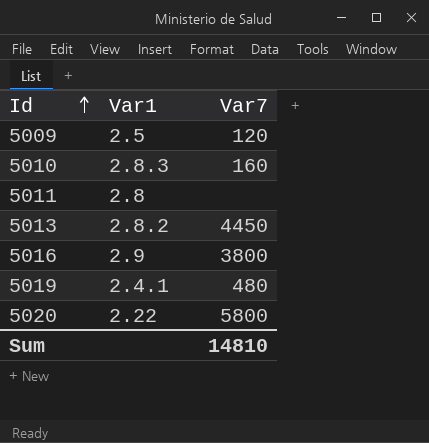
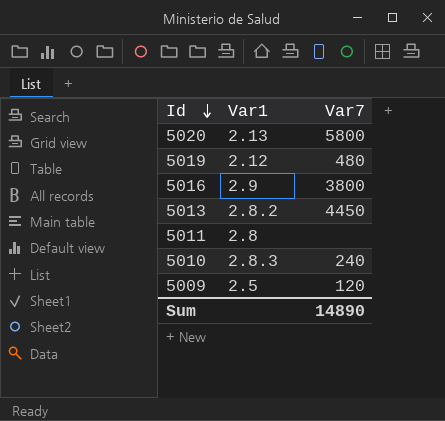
row order: Id ascending -> Id descending
5020 | Var1: 2.22 -> 2.13
5019 | Var1: 2.4.1 -> 2.12
5010 | Var7: 160 -> 240
Sum | Var7: 14810 -> 14890

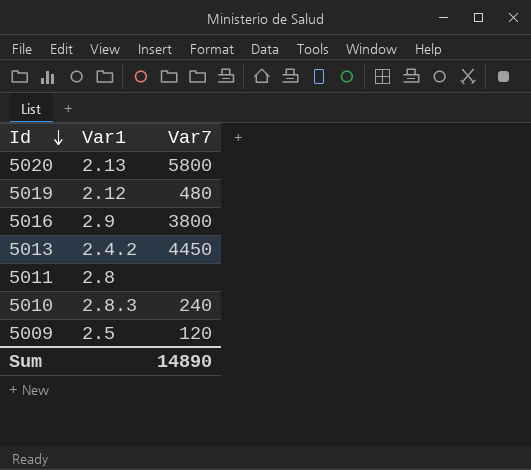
5013 | Var1: 2.8.2 -> 2.4.2

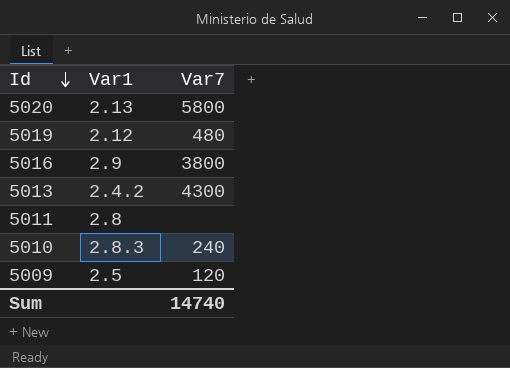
5013 | Var7: 4450 -> 4300
Sum | Var7: 14890 -> 14740

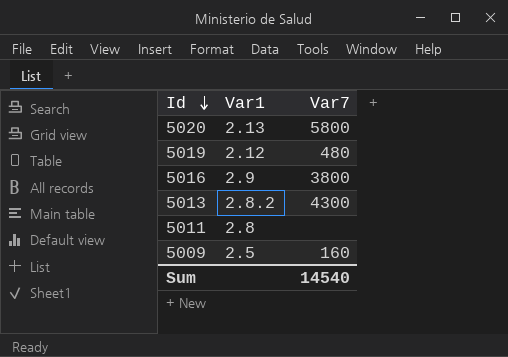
row 5010: 2.8.3 | 240 -> none
5013 | Var1: 2.4.2 -> 2.8.2
5009 | Var7: 120 -> 160
Sum | Var7: 14740 -> 14540

